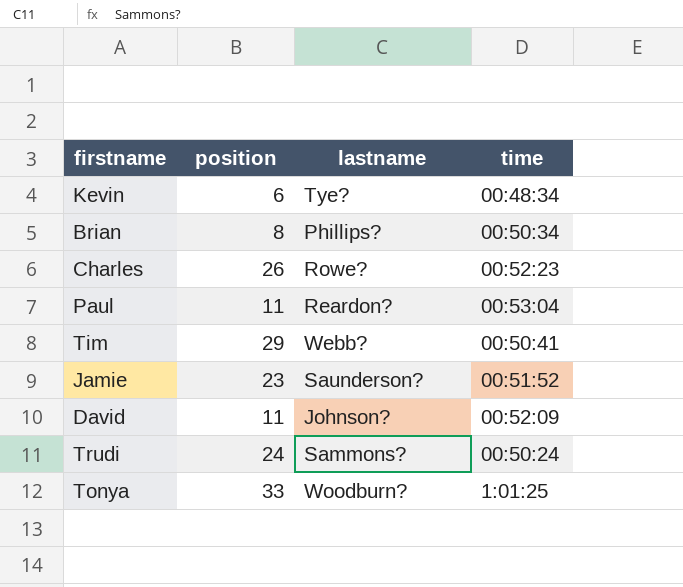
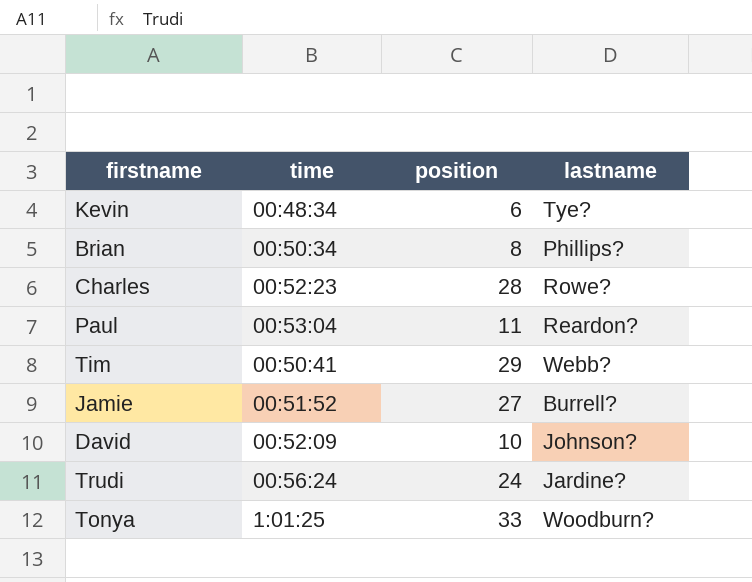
column time | position: 4 -> 2
Charles | position: 26 -> 28
Jamie | position: 23 -> 27
Jamie | lastname: Saunderson? -> Burrell?
David | position: 11 -> 10
Trudi | time: 00:50:24 -> 00:56:24
Trudi | lastname: Sammons? -> Jardine?

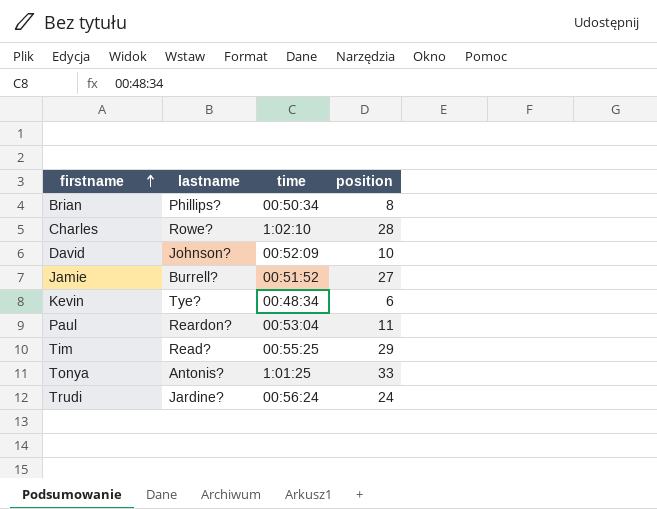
row order: none -> firstname ascending
column lastname | position: 4 -> 2
Charles | time: 00:52:23 -> 1:02:10
Tim | lastname: Webb? -> Read?
Tim | time: 00:50:41 -> 00:55:25
Tonya | lastname: Woodburn? -> Antonis?

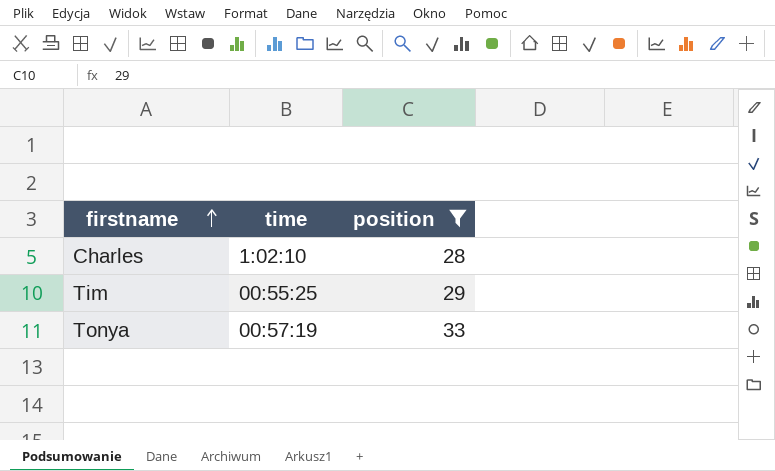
filter: none -> position >= 28
column lastname | position: 2 -> none
Tonya | time: 1:01:25 -> 00:57:19

